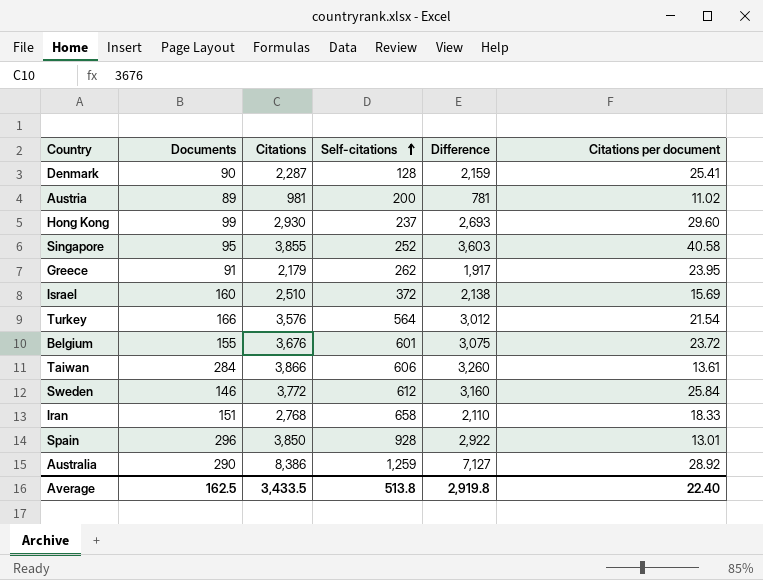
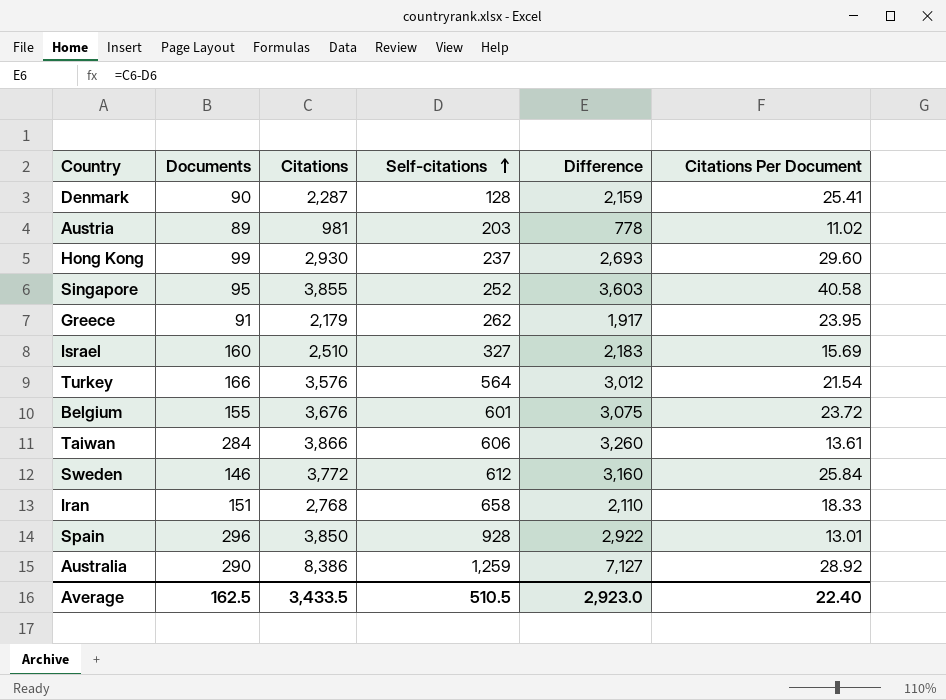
column name: Citations per document -> Citations Per Document
Austria | Self-citations: 200 -> 203
Austria | Difference: 781 -> 778
Israel | Self-citations: 372 -> 327
Israel | Difference: 2,138 -> 2,183
Average | Self-citations: 513.8 -> 510.5
Average | Difference: 2,919.8 -> 2,923.0

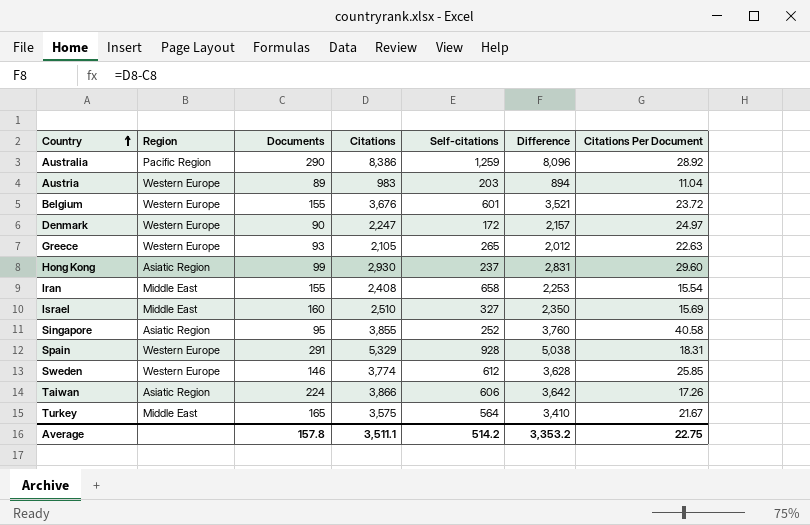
row order: Self-citations ascending -> Country ascending
column Region | position: none -> 2
column Difference | formula: [Citations] - [Self-citations] -> [Citations] - [Documents]
Austria | Citations: 981 -> 983
Austria | Citations Per Document: 11.02 -> 11.04
Denmark | Citations: 2,287 -> 2,247
Denmark | Self-citations: 128 -> 172
Denmark | Citations Per Document: 25.41 -> 24.97
Greece | Documents: 91 -> 93
Greece | Citations: 2,179 -> 2,105
Greece | Self-citations: 262 -> 265
Greece | Citations Per Document: 23.95 -> 22.63
Iran | Documents: 151 -> 155
Iran | Citations: 2,768 -> 2,408
Iran | Citations Per Document: 18.33 -> 15.54
Spain | Documents: 296 -> 291
Spain | Citations: 3,850 -> 5,329
Spain | Citations Per Document: 13.01 -> 18.31
Sweden | Citations: 3,772 -> 3,774
Sweden | Citations Per Document: 25.84 -> 25.85
Taiwan | Documents: 284 -> 224
Taiwan | Citations Per Document: 13.61 -> 17.26
Turkey | Documents: 166 -> 165
Turkey | Citations: 3,576 -> 3,575
Turkey | Citations Per Document: 21.54 -> 21.67
Average | Documents: 162.5 -> 157.8
Average | Citations: 3,433.5 -> 3,511.1
Average | Self-citations: 510.5 -> 514.2
Average | Difference: 2,923.0 -> 3,353.2
Average | Citations Per Document: 22.40 -> 22.75

